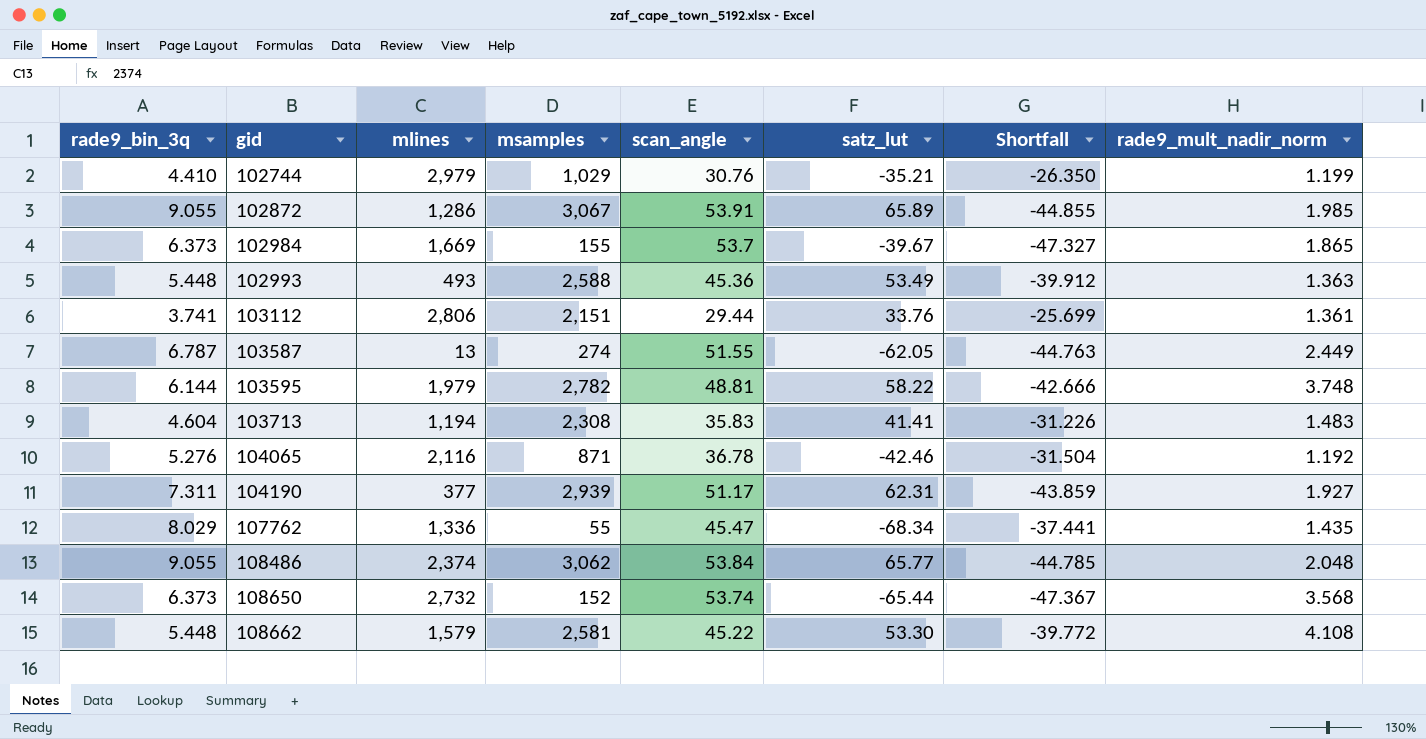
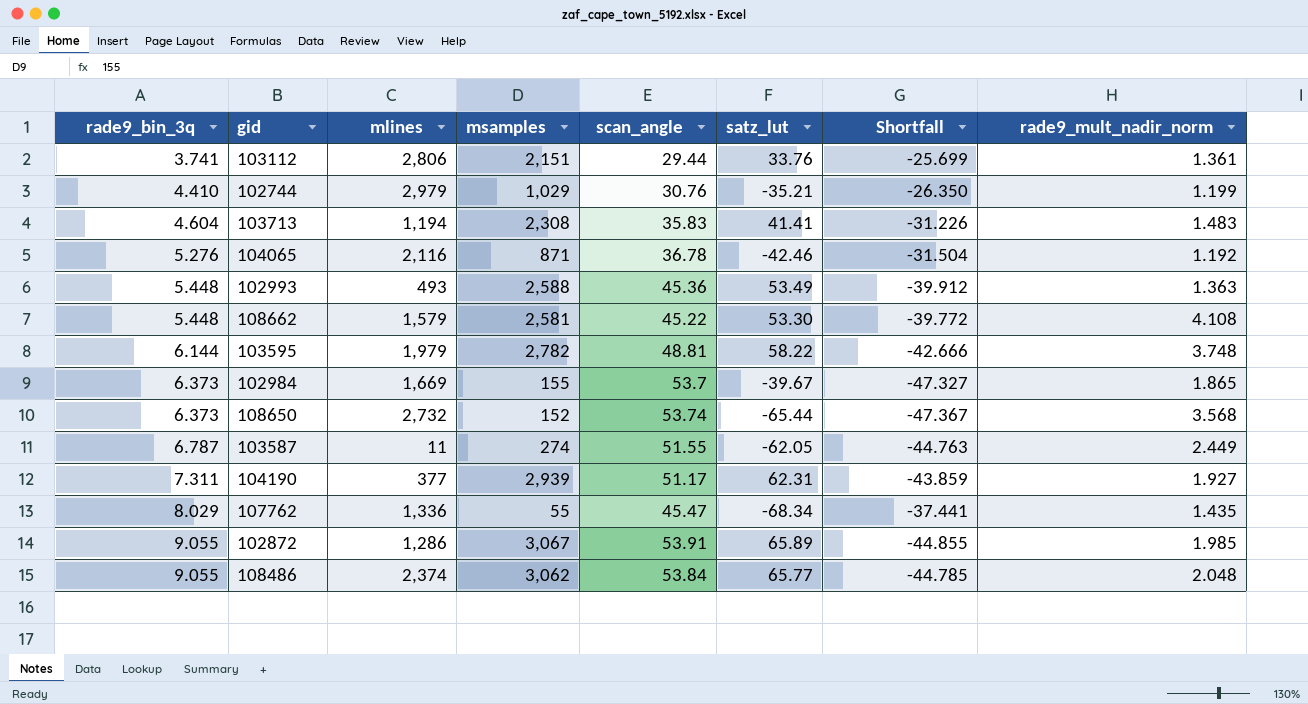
row order: gid ascending -> rade9_bin_3q ascending
103587 | mlines: 13 -> 11

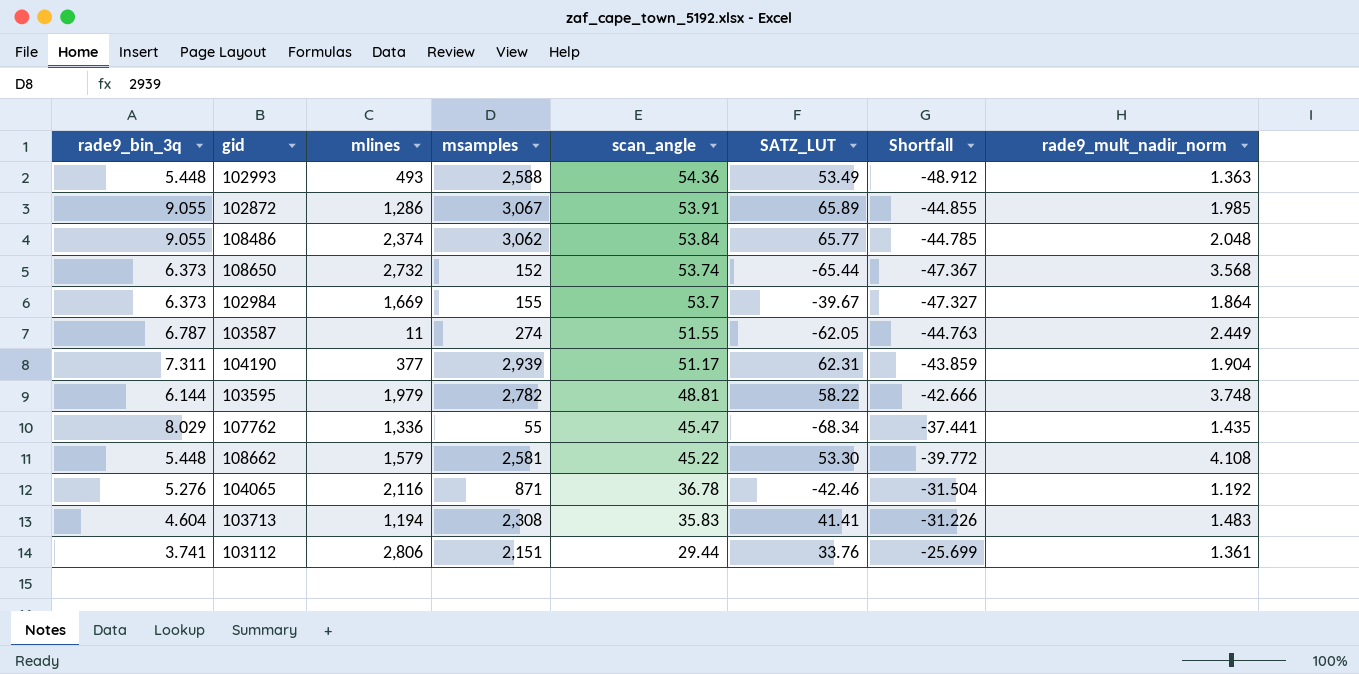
row order: rade9_bin_3q ascending -> scan_angle descending
column name: satz_lut -> SATZ_LUT
row 102744: 4.410 | 2,979 | 1,029 | 30.76 | -35.21 | -26.350 | 1.199 -> none
102993 | scan_angle: 45.36 -> 54.36
102993 | Shortfall: -39.912 -> -48.912
102984 | rade9_mult_nadir_norm: 1.865 -> 1.864
104190 | rade9_mult_nadir_norm: 1.927 -> 1.904

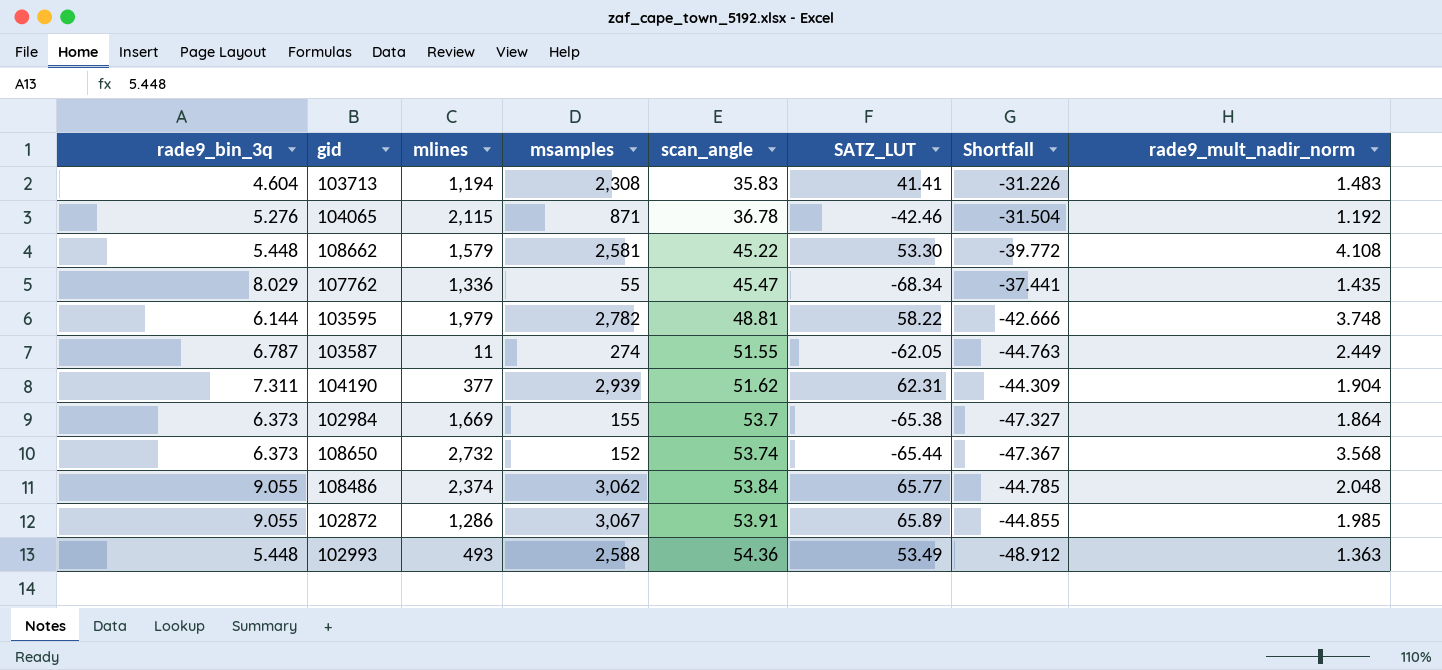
row order: scan_angle descending -> scan_angle ascending
row 103112: 3.741 | 2,806 | 2,151 | 29.44 | 33.76 | -25.699 | 1.361 -> none
104065 | mlines: 2,116 -> 2,115
104190 | scan_angle: 51.17 -> 51.62
104190 | Shortfall: -43.859 -> -44.309
102984 | SATZ_LUT: -39.67 -> -65.38

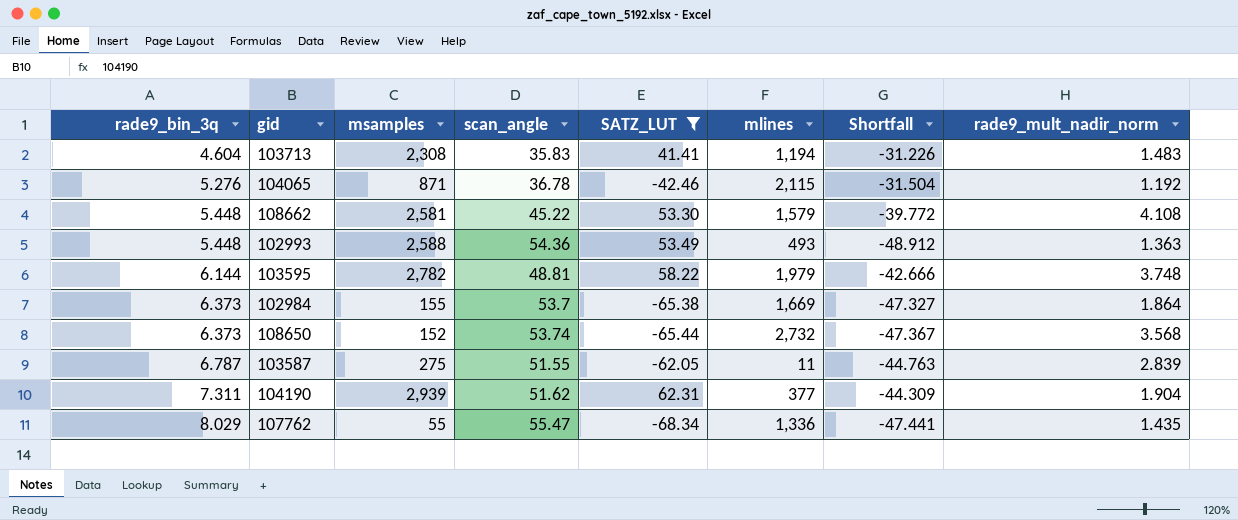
filter: none -> SATZ_LUT <= 62.31
row order: scan_angle ascending -> rade9_bin_3q ascending
column mlines | position: 3 -> 6
103587 | msamples: 274 -> 275
103587 | rade9_mult_nadir_norm: 2.449 -> 2.839
107762 | scan_angle: 45.47 -> 55.47
107762 | Shortfall: -37.441 -> -47.441

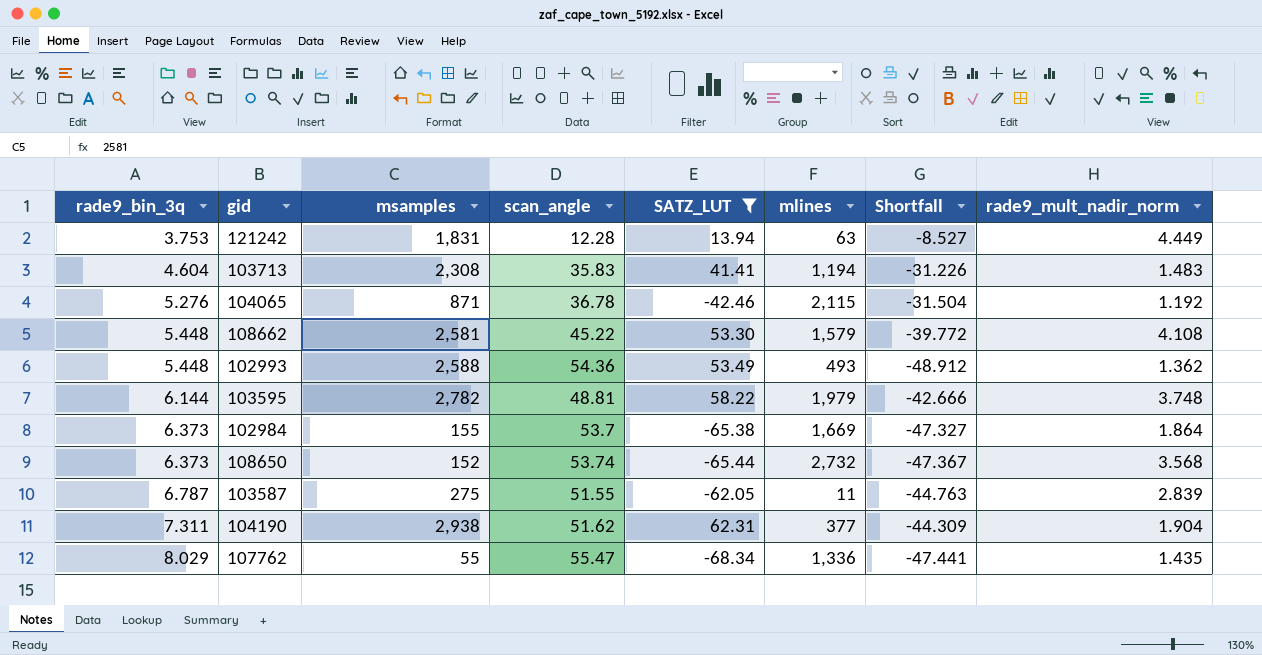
row 121242: none -> 3.753 | 1,831 | 12.28 | 13.94 | 63 | -8.527 | 4.449
102993 | rade9_mult_nadir_norm: 1.363 -> 1.362
104190 | msamples: 2,939 -> 2,938

